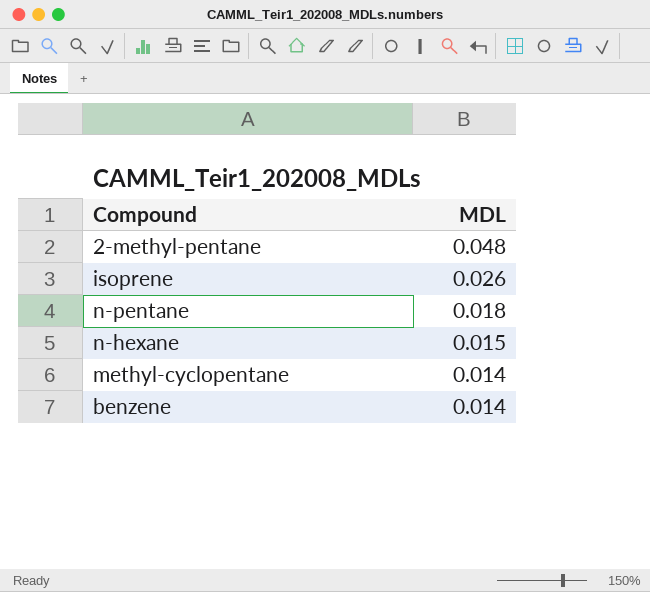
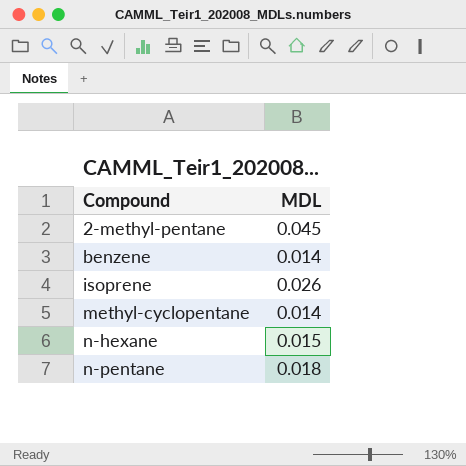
row order: MDL descending -> Compound ascending
2-methyl-pentane | MDL: 0.048 -> 0.045

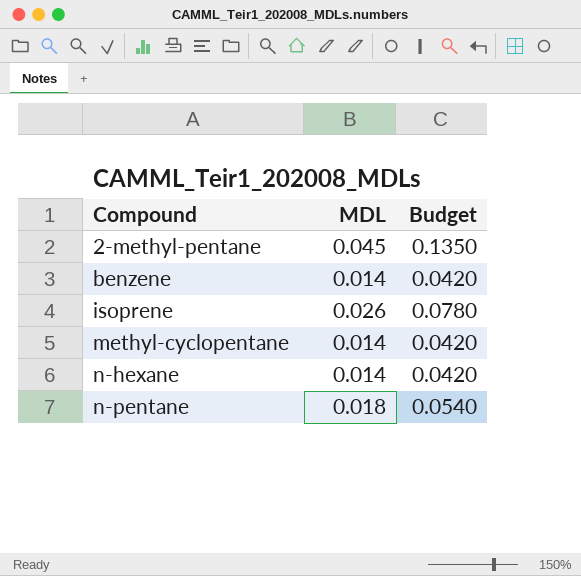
column Budget | formula: none -> [MDL] * 3
n-hexane | MDL: 0.015 -> 0.014

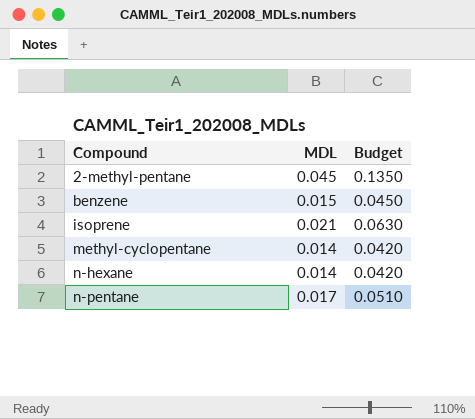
benzene | MDL: 0.014 -> 0.015
benzene | Budget: 0.0420 -> 0.0450
isoprene | MDL: 0.026 -> 0.021
isoprene | Budget: 0.0780 -> 0.0630
n-pentane | MDL: 0.018 -> 0.017
n-pentane | Budget: 0.0540 -> 0.0510

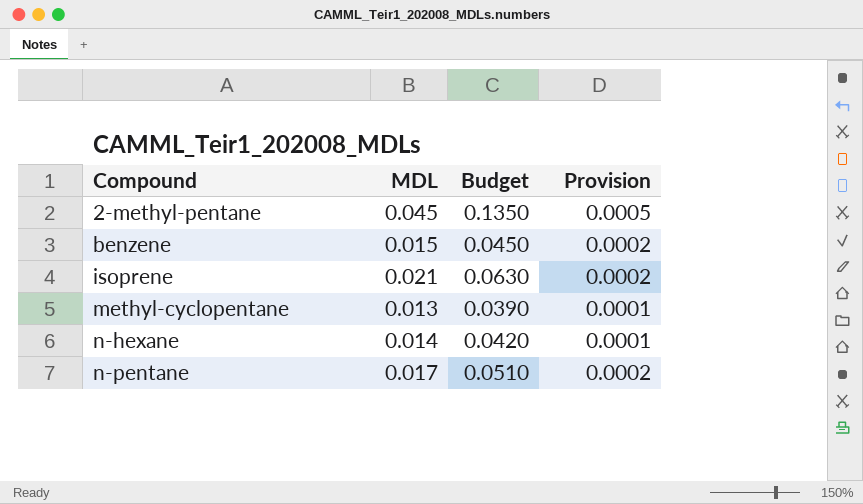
column Provision | formula: none -> [MDL] * 0.01
methyl-cyclopentane | MDL: 0.014 -> 0.013
methyl-cyclopentane | Budget: 0.0420 -> 0.0390

